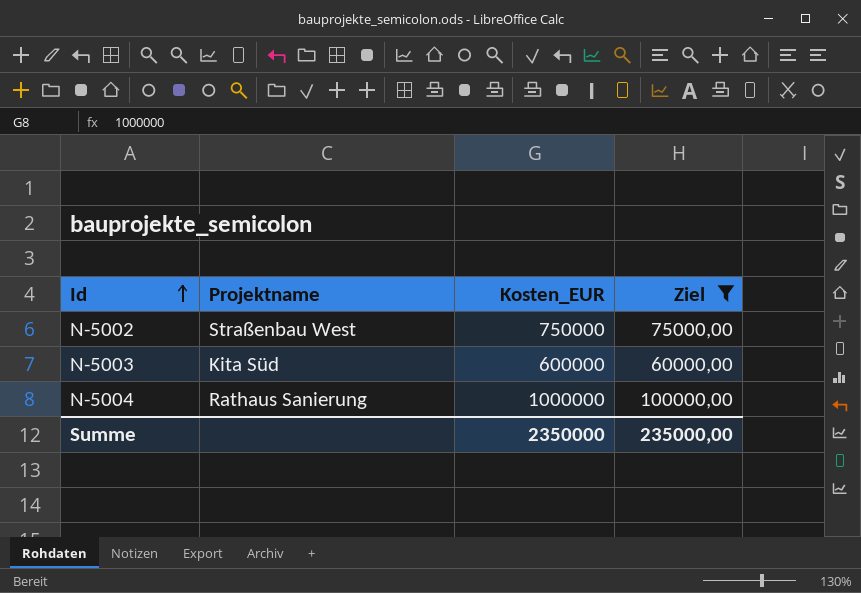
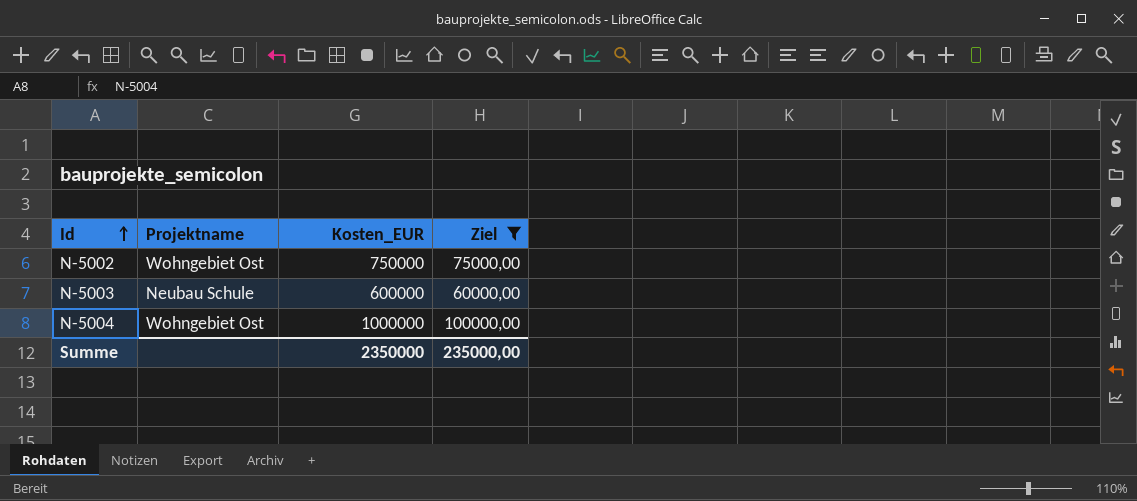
N-5002 | Projektname: Straßenbau West -> Wohngebiet Ost
N-5003 | Projektname: Kita Süd -> Neubau Schule
N-5004 | Projektname: Rathaus Sanierung -> Wohngebiet Ost

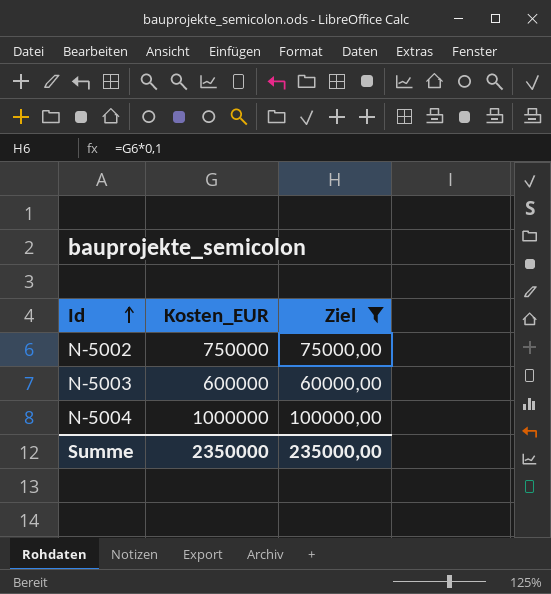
column Projektname | position: 2 -> none

